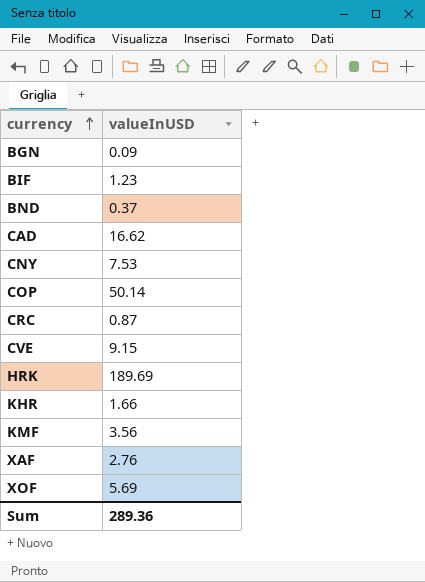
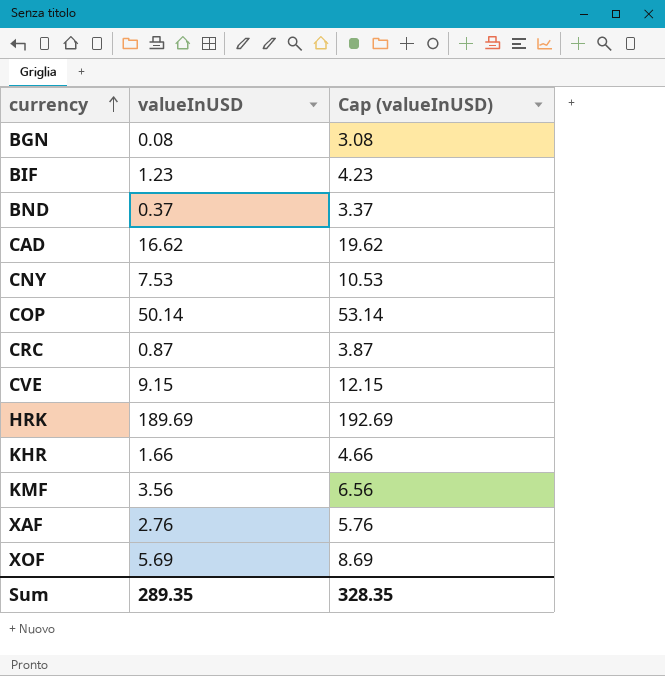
column Cap (valueInUSD) | formula: none -> [valueInUSD] + 3
BGN | valueInUSD: 0.09 -> 0.08
Sum | valueInUSD: 289.36 -> 289.35

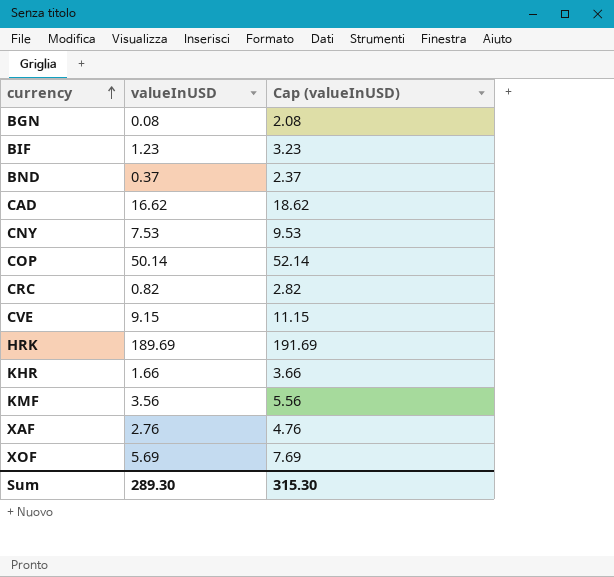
column Cap (valueInUSD) | formula: [valueInUSD] + 3 -> [valueInUSD] + 2
CRC | valueInUSD: 0.87 -> 0.82
Sum | valueInUSD: 289.35 -> 289.30
Sum | Cap (valueInUSD): 328.35 -> 315.30

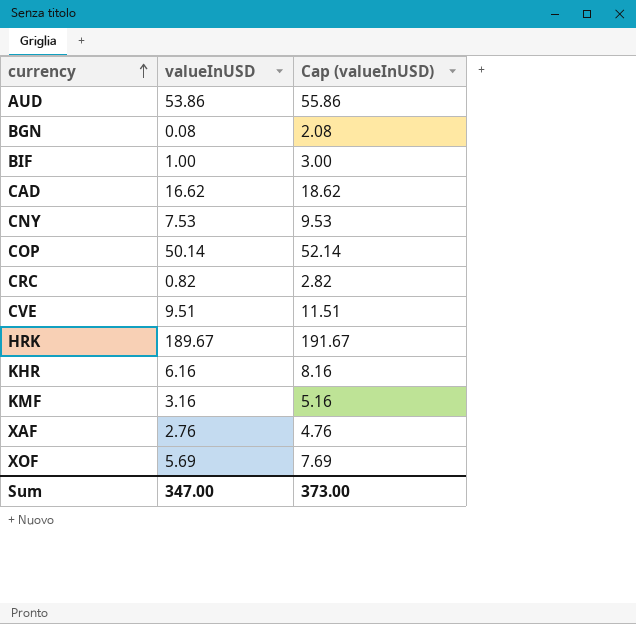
row BND: 0.37 | 2.37 -> none
row AUD: none -> 53.86 | 55.86
BIF | valueInUSD: 1.23 -> 1.00
BIF | Cap (valueInUSD): 3.23 -> 3.00
CVE | valueInUSD: 9.15 -> 9.51
CVE | Cap (valueInUSD): 11.15 -> 11.51
HRK | valueInUSD: 189.69 -> 189.67
HRK | Cap (valueInUSD): 191.69 -> 191.67
KHR | valueInUSD: 1.66 -> 6.16
KHR | Cap (valueInUSD): 3.66 -> 8.16
KMF | valueInUSD: 3.56 -> 3.16
KMF | Cap (valueInUSD): 5.56 -> 5.16
Sum | valueInUSD: 289.30 -> 347.00
Sum | Cap (valueInUSD): 315.30 -> 373.00

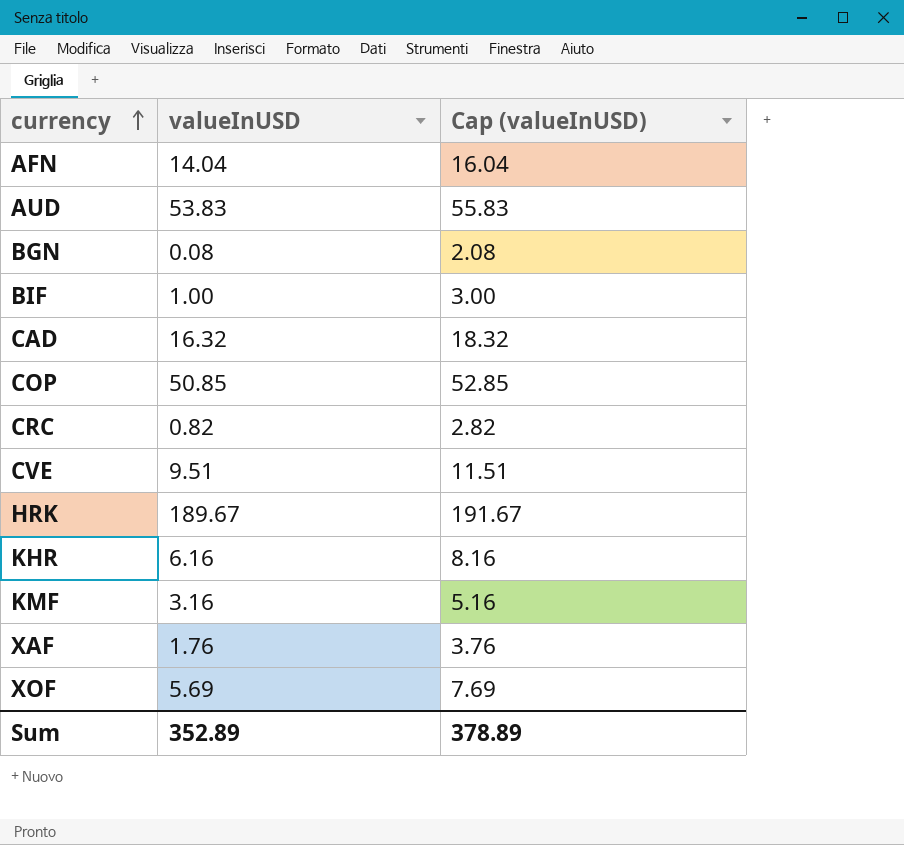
row CNY: 7.53 | 9.53 -> none
row AFN: none -> 14.04 | 16.04
AUD | valueInUSD: 53.86 -> 53.83
AUD | Cap (valueInUSD): 55.86 -> 55.83
CAD | valueInUSD: 16.62 -> 16.32
CAD | Cap (valueInUSD): 18.62 -> 18.32
COP | valueInUSD: 50.14 -> 50.85
COP | Cap (valueInUSD): 52.14 -> 52.85
XAF | valueInUSD: 2.76 -> 1.76
XAF | Cap (valueInUSD): 4.76 -> 3.76
Sum | valueInUSD: 347.00 -> 352.89
Sum | Cap (valueInUSD): 373.00 -> 378.89

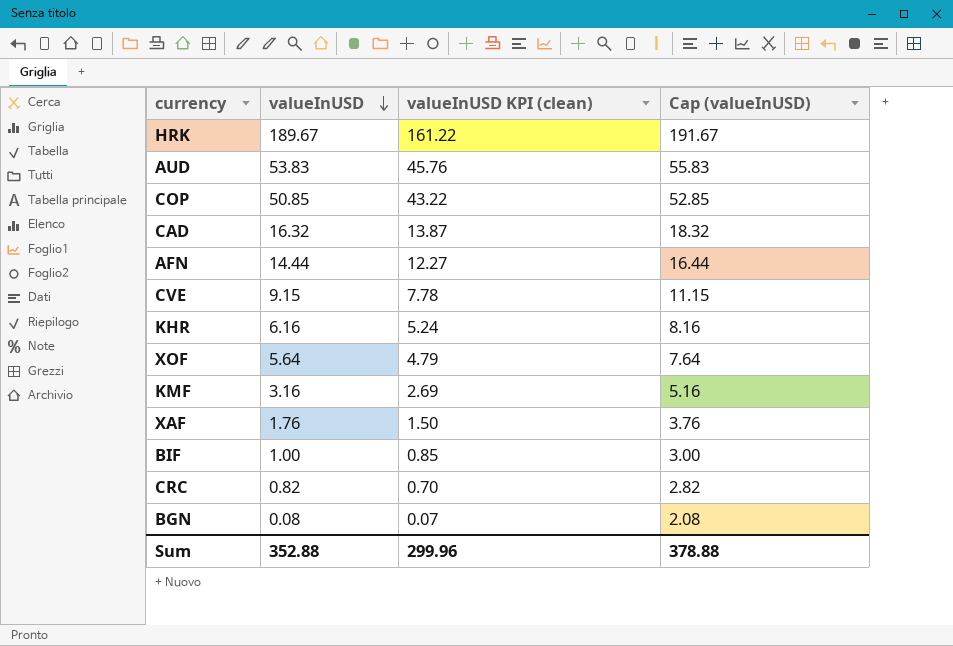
row order: currency ascending -> valueInUSD descending
column valueInUSD KPI (clean) | formula: none -> [valueInUSD] * 0.85
AFN | valueInUSD: 14.04 -> 14.44
AFN | Cap (valueInUSD): 16.04 -> 16.44
CVE | valueInUSD: 9.51 -> 9.15
CVE | Cap (valueInUSD): 11.51 -> 11.15
XOF | valueInUSD: 5.69 -> 5.64
XOF | Cap (valueInUSD): 7.69 -> 7.64
Sum | valueInUSD: 352.89 -> 352.88
Sum | Cap (valueInUSD): 378.89 -> 378.88

